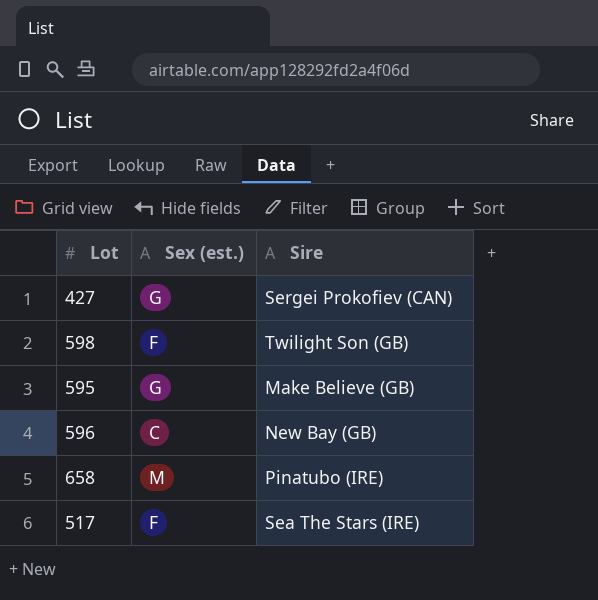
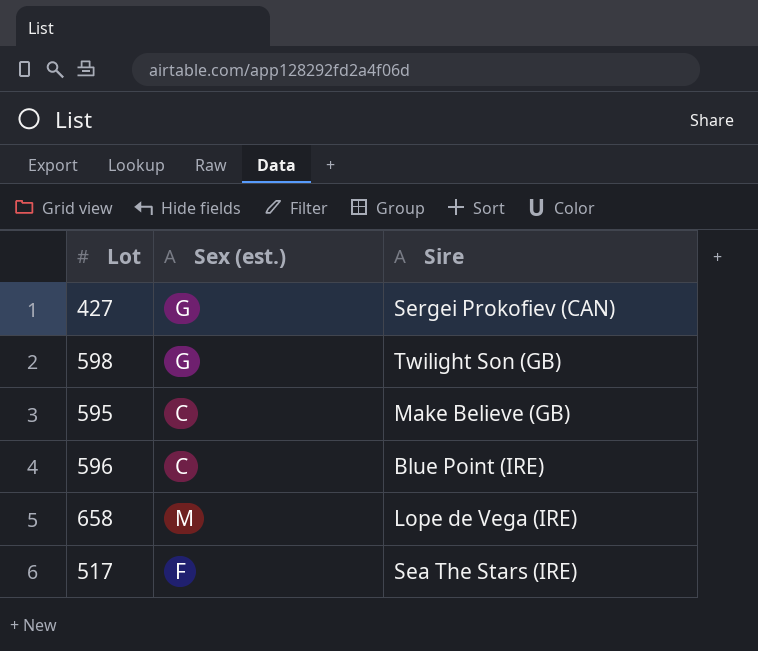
598 | Sex (est.): F -> G
595 | Sex (est.): G -> C
596 | Sire: New Bay (GB) -> Blue Point (IRE)
658 | Sire: Pinatubo (IRE) -> Lope de Vega (IRE)

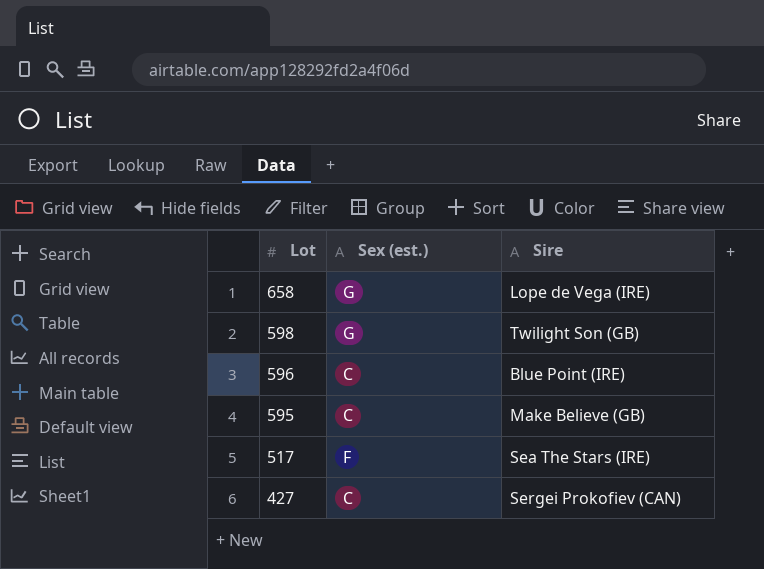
row order: none -> Lot descending
658 | Sex (est.): M -> G
427 | Sex (est.): G -> C

